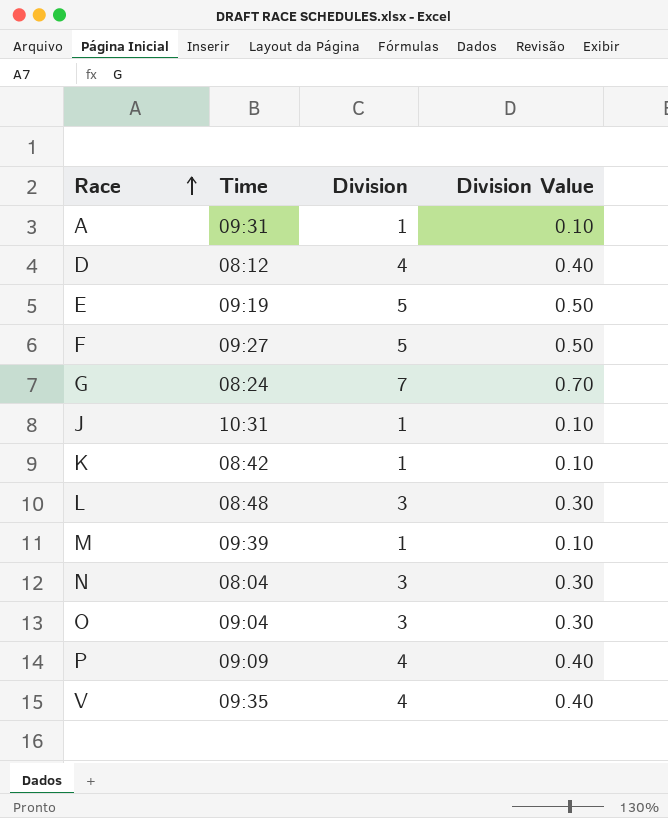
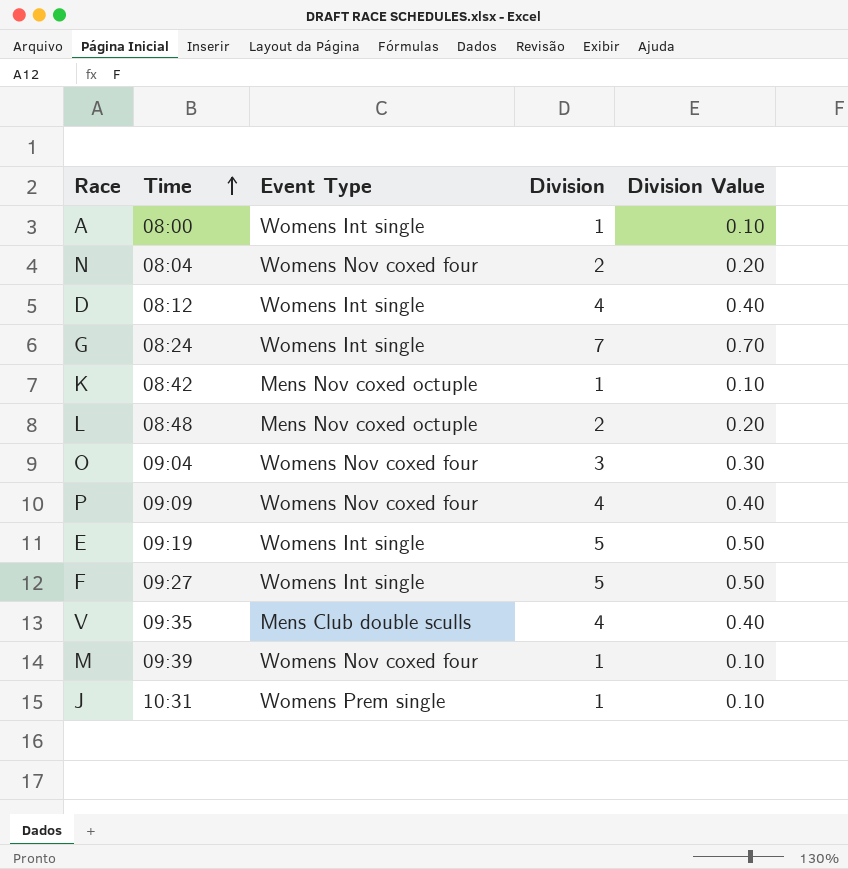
row order: Race ascending -> Time ascending
column Event Type | position: none -> 3
A | Time: 09:31 -> 08:00
N | Division: 3 -> 2
N | Division Value: 0.30 -> 0.20
L | Division: 3 -> 2
L | Division Value: 0.30 -> 0.20

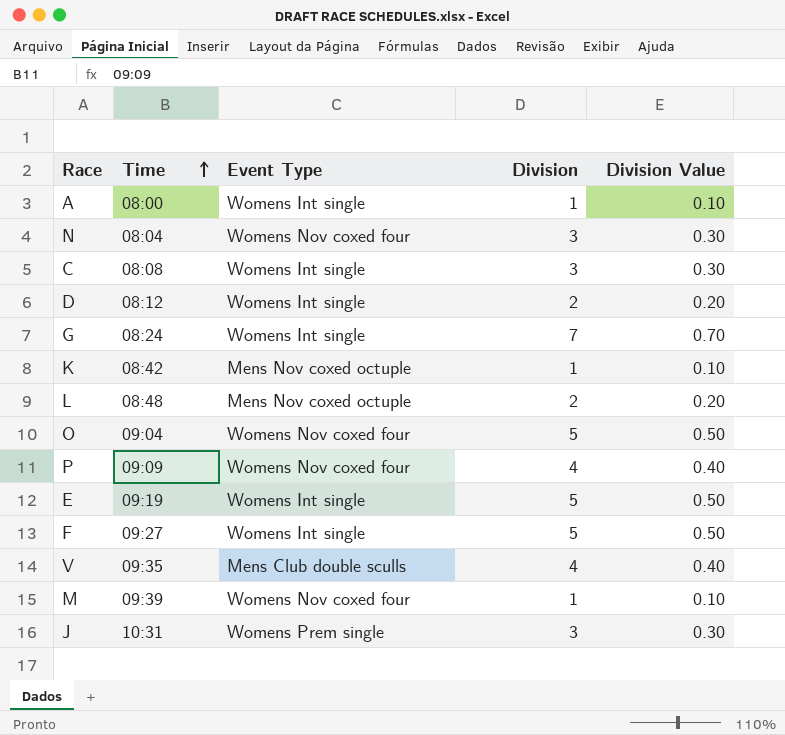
N | Division: 2 -> 3
N | Division Value: 0.20 -> 0.30
row C: none -> 08:08 | Womens Int single | 3 | 0.30
D | Division: 4 -> 2
D | Division Value: 0.40 -> 0.20
O | Division: 3 -> 5
O | Division Value: 0.30 -> 0.50
J | Division: 1 -> 3
J | Division Value: 0.10 -> 0.30

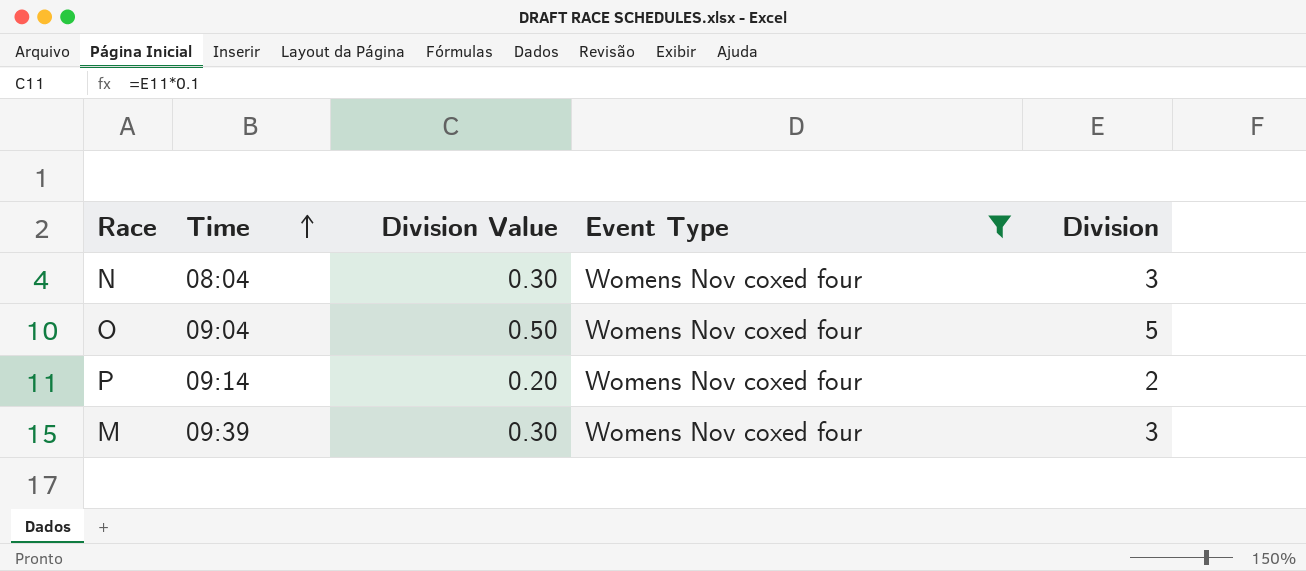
filter: none -> Event Type = Womens Nov coxed four
column Division Value | position: 5 -> 3
P | Time: 09:09 -> 09:14
P | Division Value: 0.40 -> 0.20
P | Division: 4 -> 2
M | Division Value: 0.10 -> 0.30
M | Division: 1 -> 3

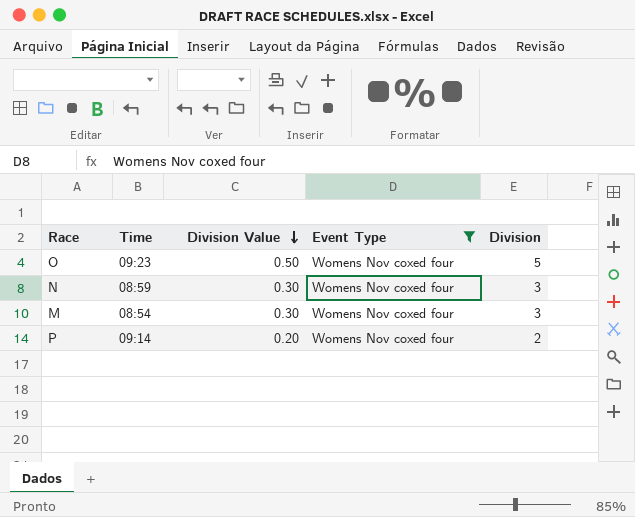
row order: Time ascending -> Division Value descending
O | Time: 09:04 -> 09:23
N | Time: 08:04 -> 08:59
M | Time: 09:39 -> 08:54

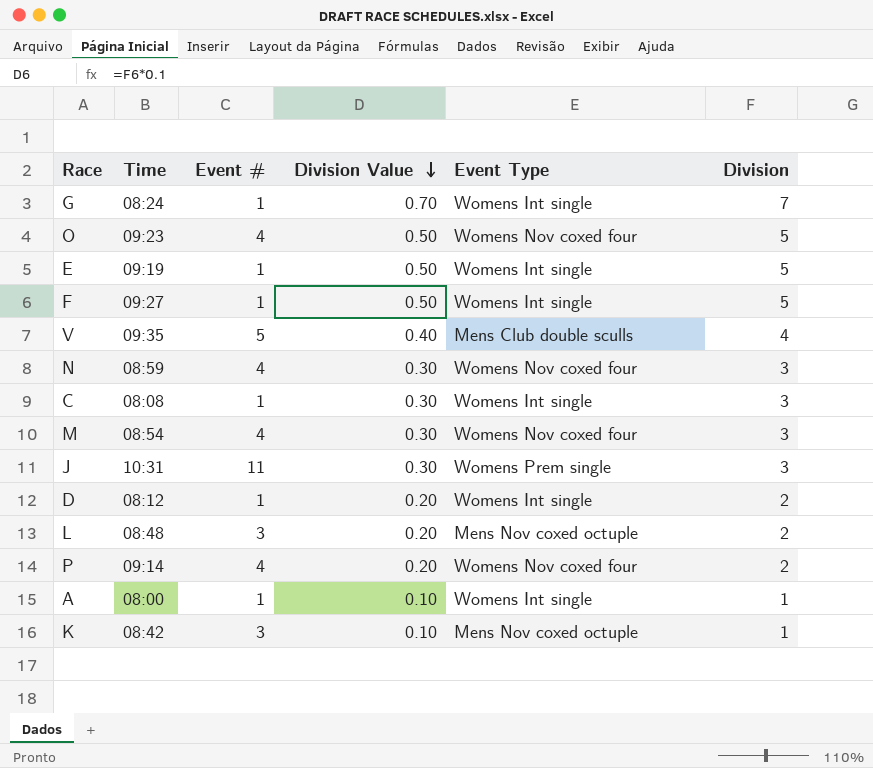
filter: Event Type = Womens Nov coxed four -> none
column Event # | position: none -> 3

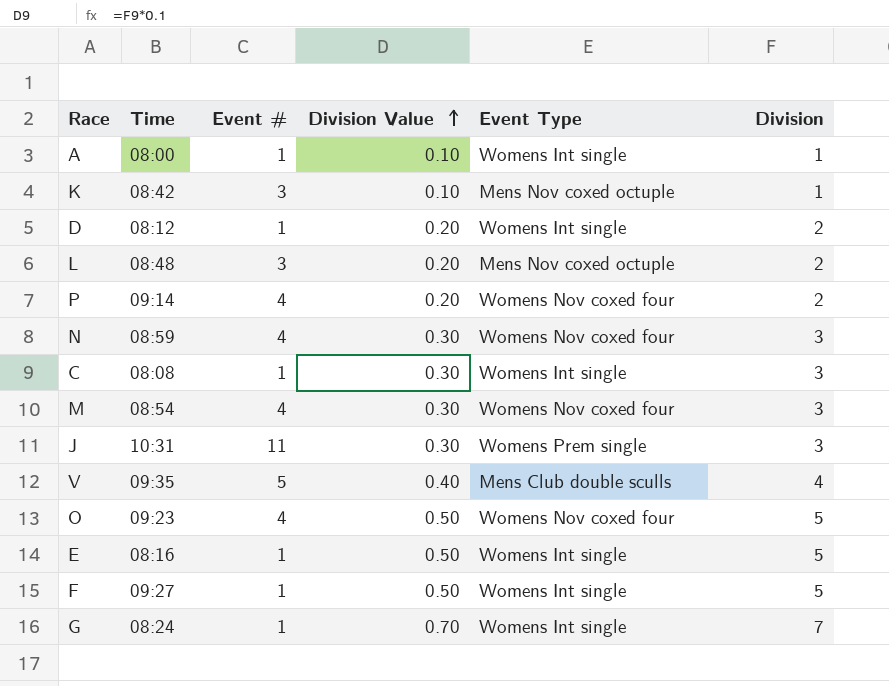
row order: Division Value descending -> Division Value ascending
E | Time: 09:19 -> 08:16

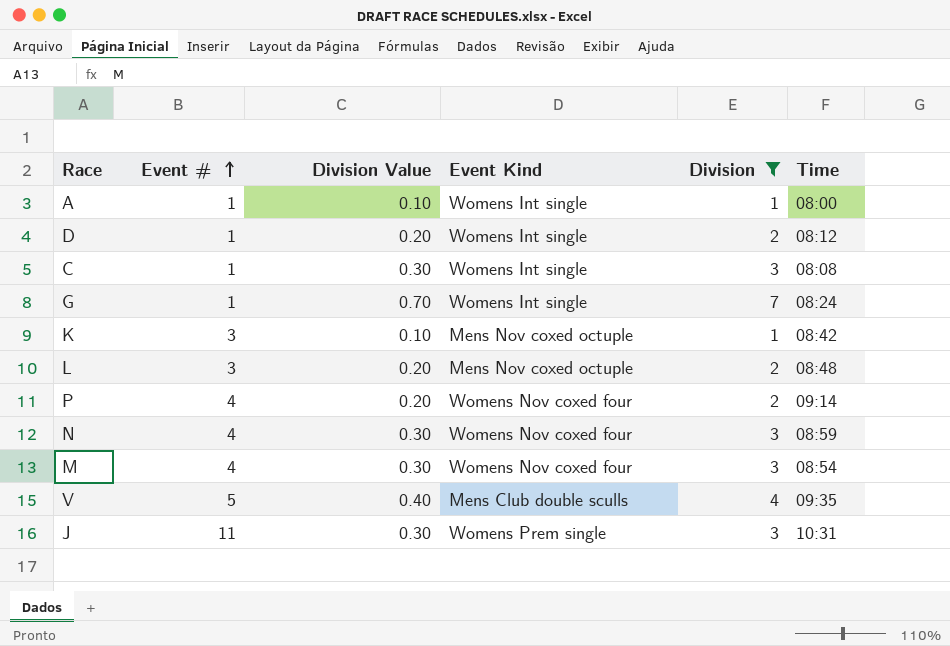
filter: none -> Division != 5
row order: Division Value ascending -> Event # ascending
column name: Event Type -> Event Kind
column Time | position: 2 -> 6

